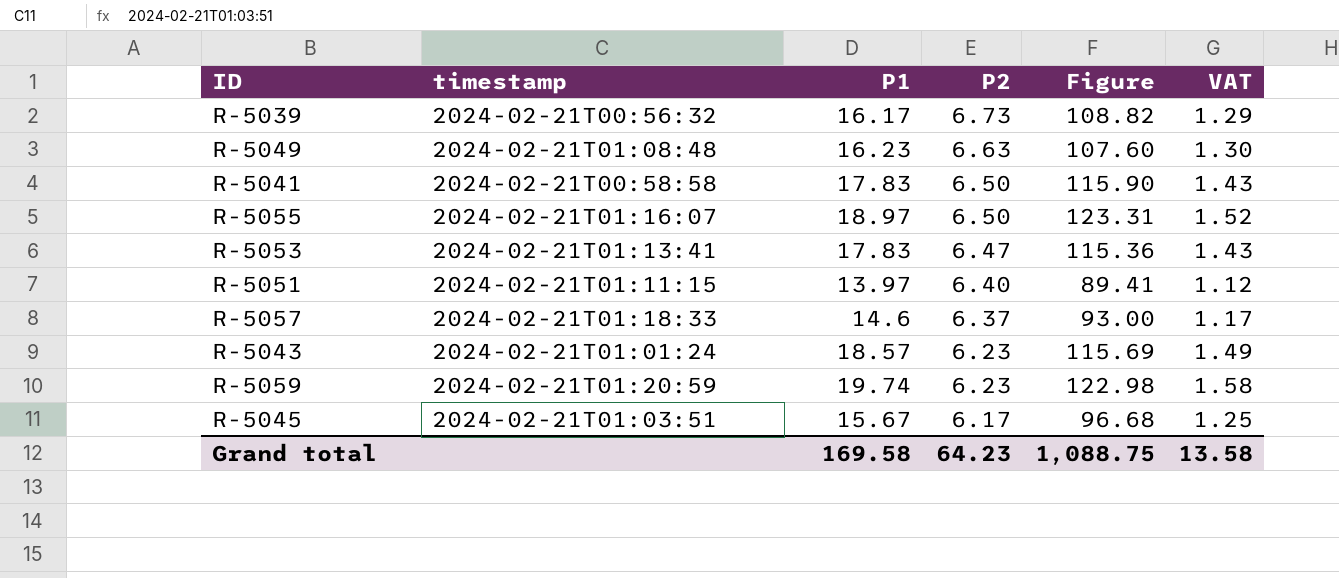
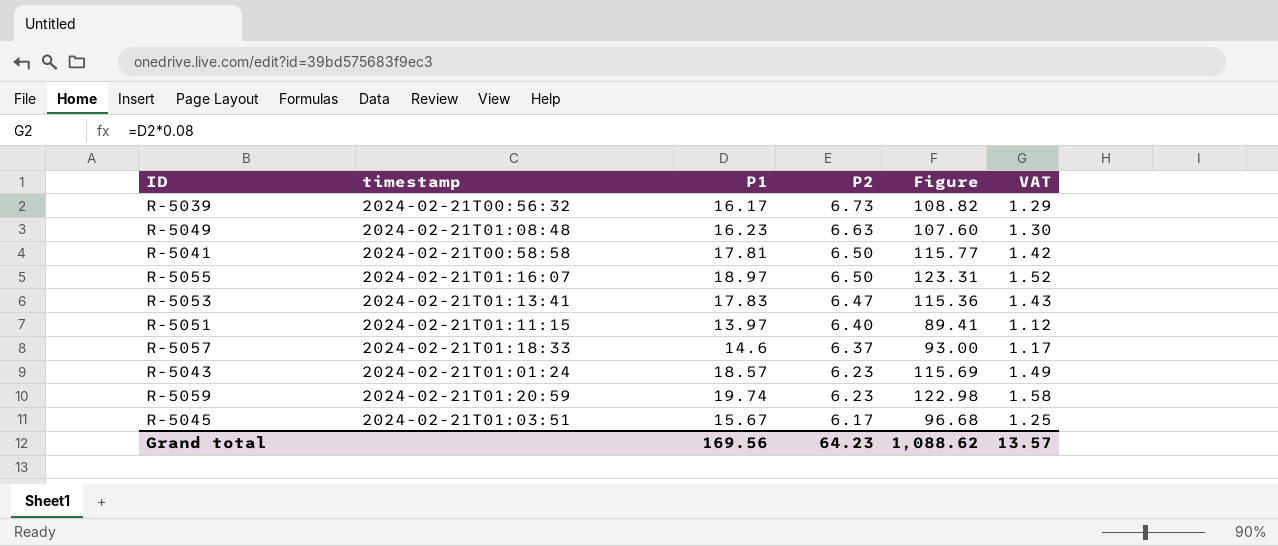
R-5041 | P1: 17.83 -> 17.81
R-5041 | Figure: 115.90 -> 115.77
R-5041 | VAT: 1.43 -> 1.42
Grand total | P1: 169.58 -> 169.56
Grand total | Figure: 1,088.75 -> 1,088.62
Grand total | VAT: 13.58 -> 13.57

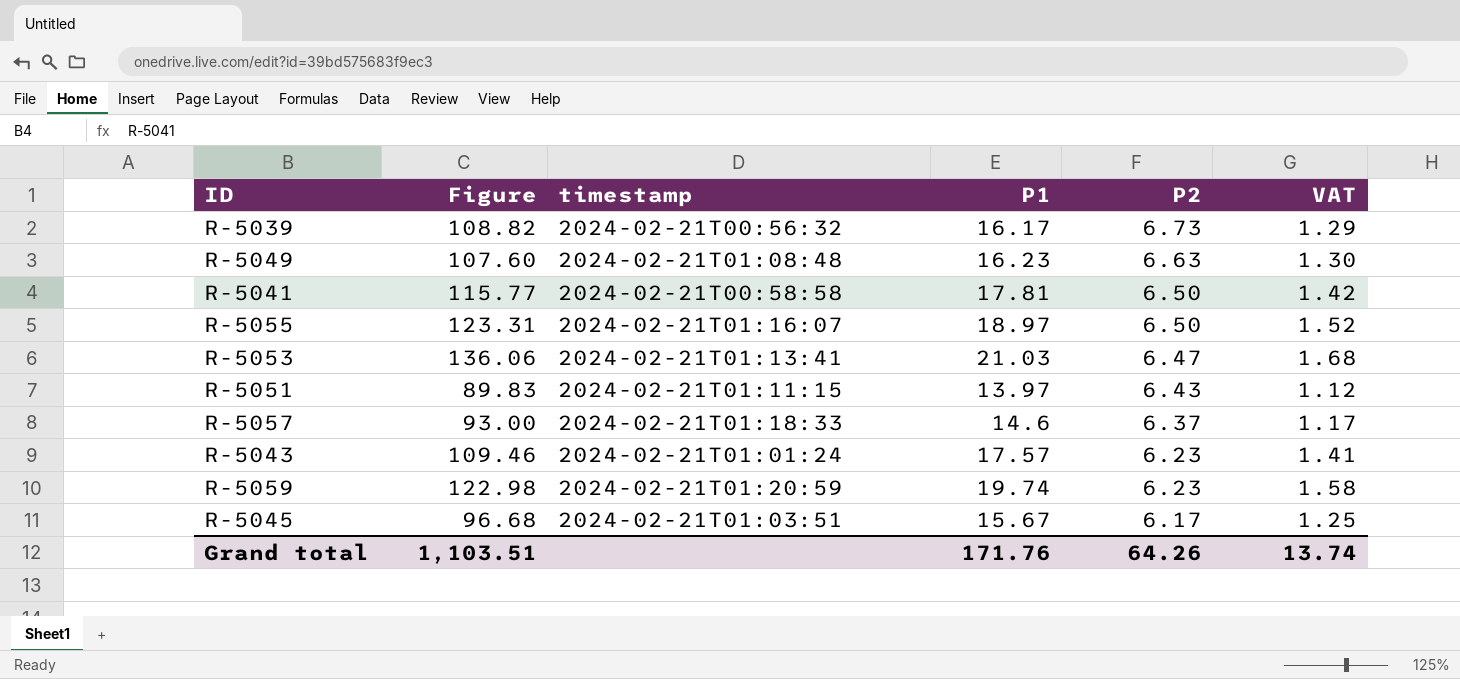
column Figure | position: 5 -> 2
R-5053 | Figure: 115.36 -> 136.06
R-5053 | P1: 17.83 -> 21.03
R-5053 | VAT: 1.43 -> 1.68
R-5051 | Figure: 89.41 -> 89.83
R-5051 | P2: 6.40 -> 6.43
R-5043 | Figure: 115.69 -> 109.46
R-5043 | P1: 18.57 -> 17.57
R-5043 | VAT: 1.49 -> 1.41
Grand total | Figure: 1,088.62 -> 1,103.51
Grand total | P1: 169.56 -> 171.76
Grand total | P2: 64.23 -> 64.26
Grand total | VAT: 13.57 -> 13.74

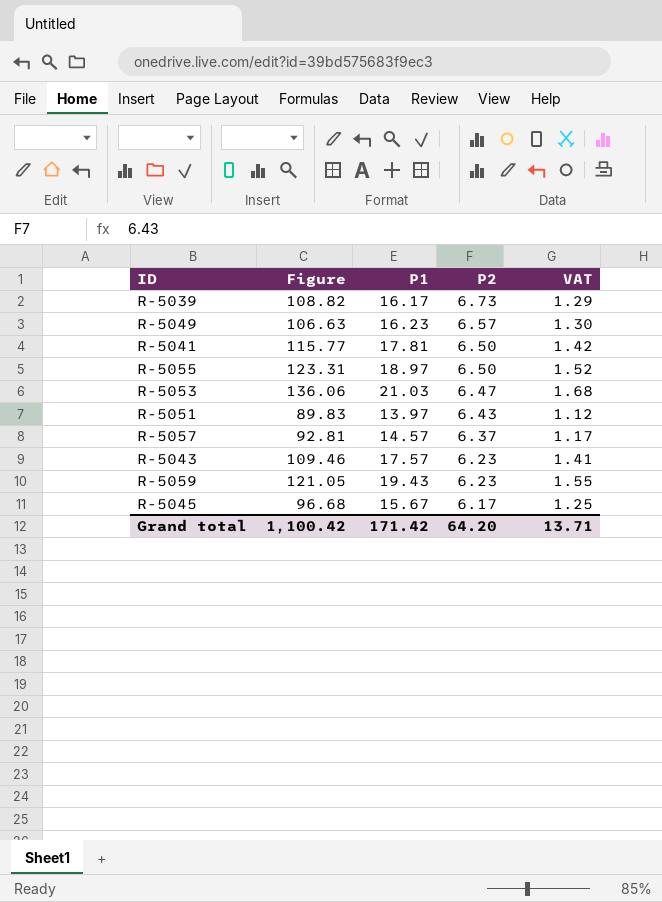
column timestamp | position: 3 -> none
R-5049 | Figure: 107.60 -> 106.63
R-5049 | P2: 6.63 -> 6.57
R-5057 | Figure: 93.00 -> 92.81
R-5057 | P1: 14.6 -> 14.57
R-5059 | Figure: 122.98 -> 121.05
R-5059 | P1: 19.74 -> 19.43
R-5059 | VAT: 1.58 -> 1.55
Grand total | Figure: 1,103.51 -> 1,100.42
Grand total | P1: 171.76 -> 171.42
Grand total | P2: 64.26 -> 64.20
Grand total | VAT: 13.74 -> 13.71

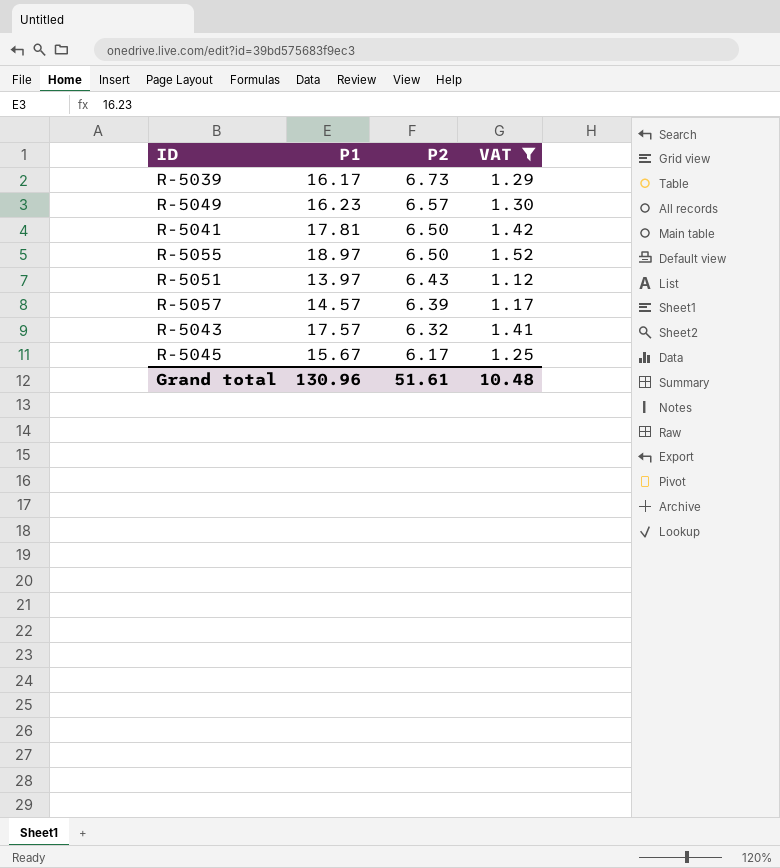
filter: none -> VAT <= 1.52
column Figure | formula: [P1] * [P2] -> none
R-5057 | P2: 6.37 -> 6.39
R-5043 | P2: 6.23 -> 6.32
Grand total | P1: 171.42 -> 130.96
Grand total | P2: 64.20 -> 51.61
Grand total | VAT: 13.71 -> 10.48

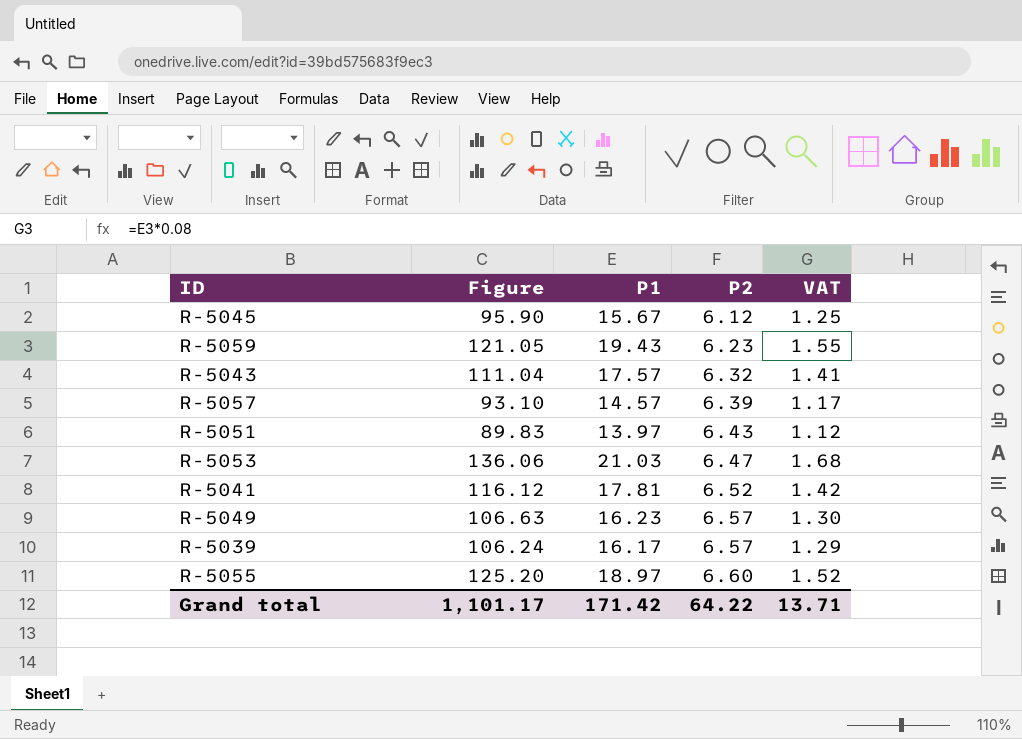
filter: VAT <= 1.52 -> none
row order: P2 descending -> P2 ascending
column Figure | formula: none -> [P1] * [P2]
R-5045 | P2: 6.17 -> 6.12
R-5041 | P2: 6.50 -> 6.52
R-5039 | P2: 6.73 -> 6.57
R-5055 | P2: 6.50 -> 6.60
Grand total | P1: 130.96 -> 171.42
Grand total | P2: 51.61 -> 64.22
Grand total | VAT: 10.48 -> 13.71

